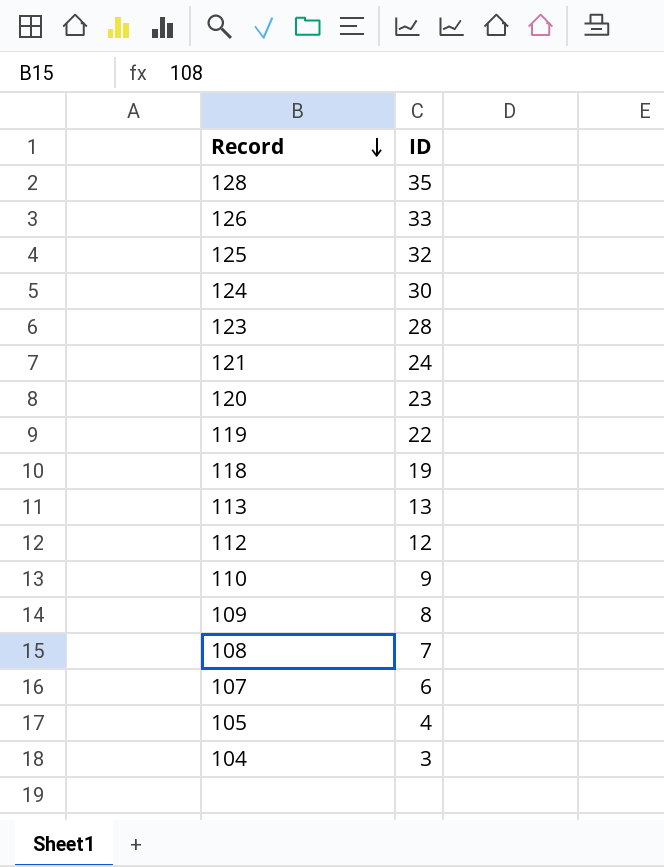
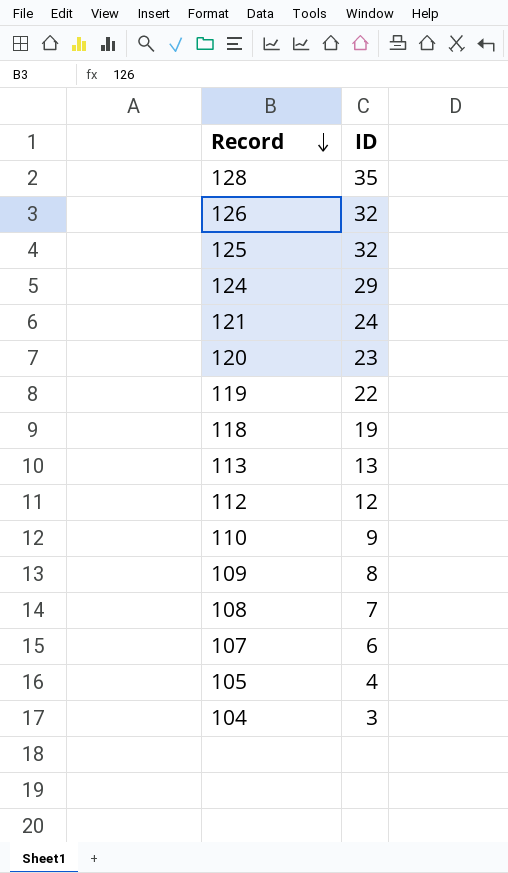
row 123: 28 -> none
126 | ID: 33 -> 32
124 | ID: 30 -> 29

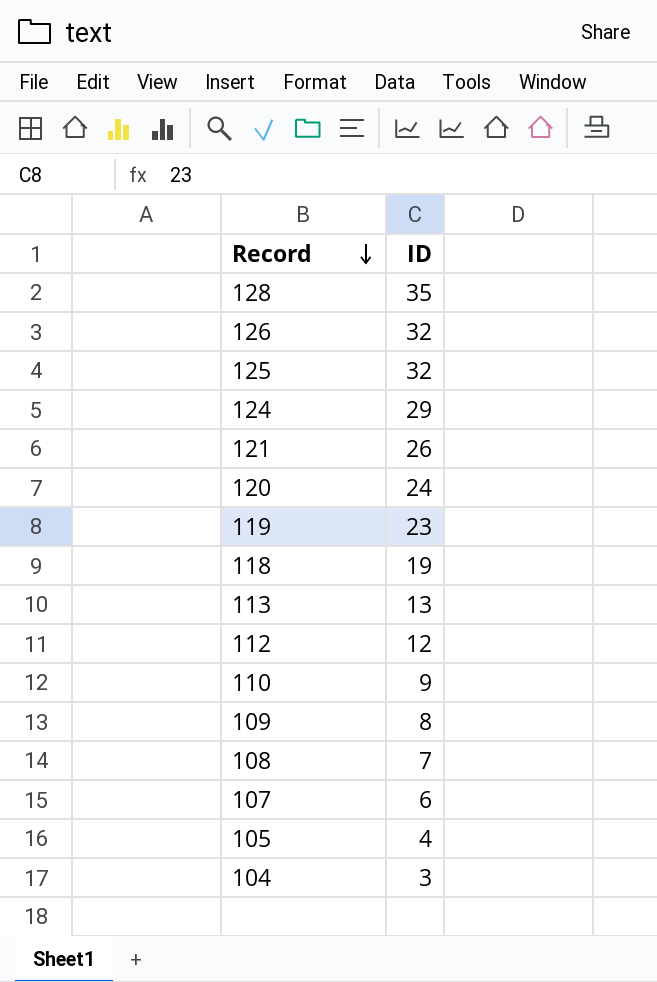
121 | ID: 24 -> 26
120 | ID: 23 -> 24
119 | ID: 22 -> 23

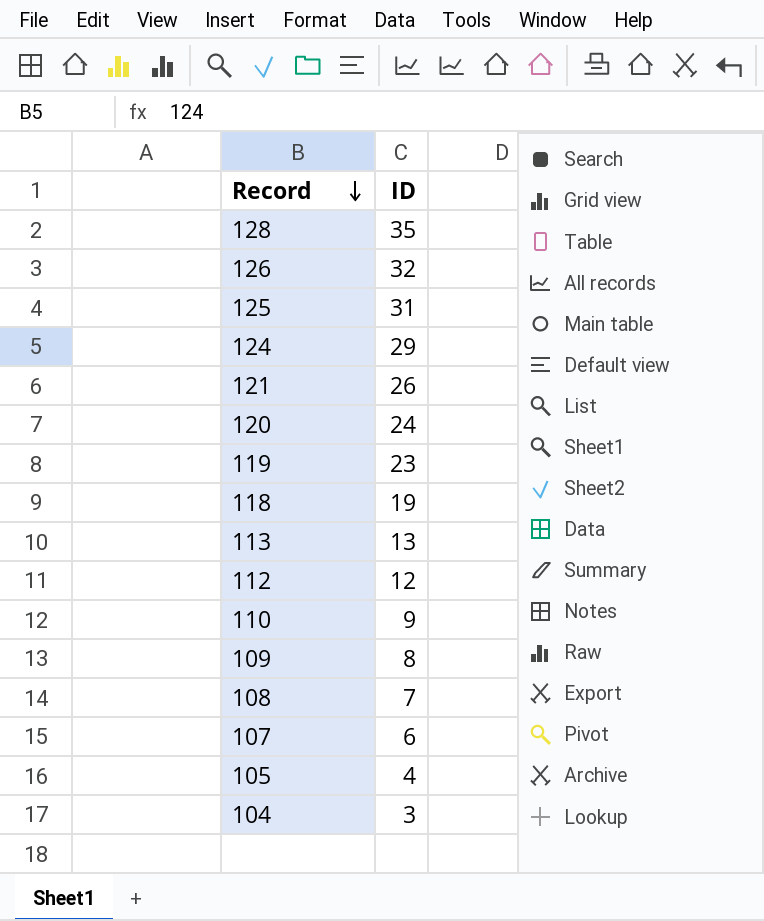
125 | ID: 32 -> 31

